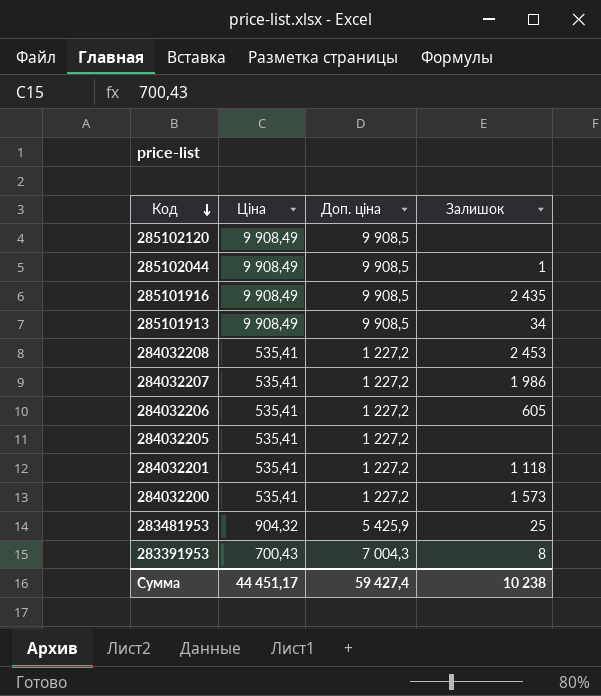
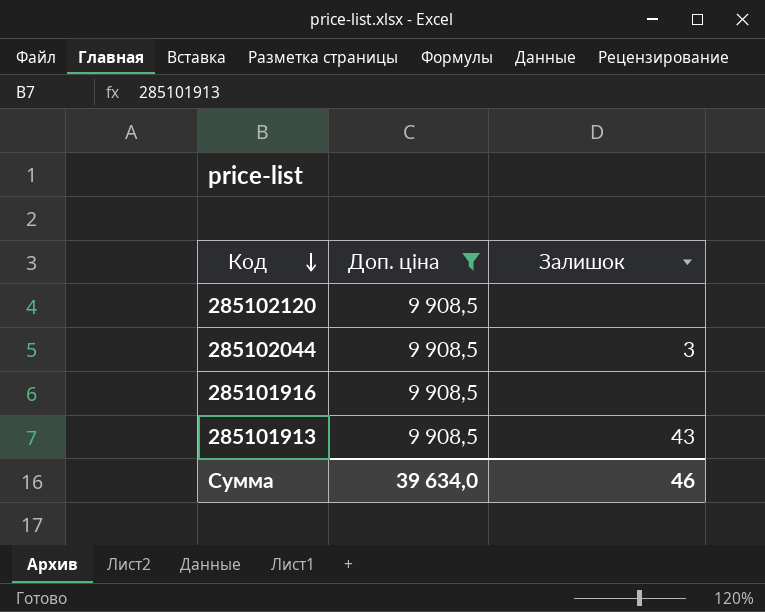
filter: none -> Доп. ціна = 9 908,5
column Ціна | position: 2 -> none
285102044 | Залишок: 1 -> 3
285101916 | Залишок: 2 435 -> none
285101913 | Залишок: 34 -> 43
Сумма | Доп. ціна: 59 427,4 -> 39 634,0
Сумма | Залишок: 10 238 -> 46

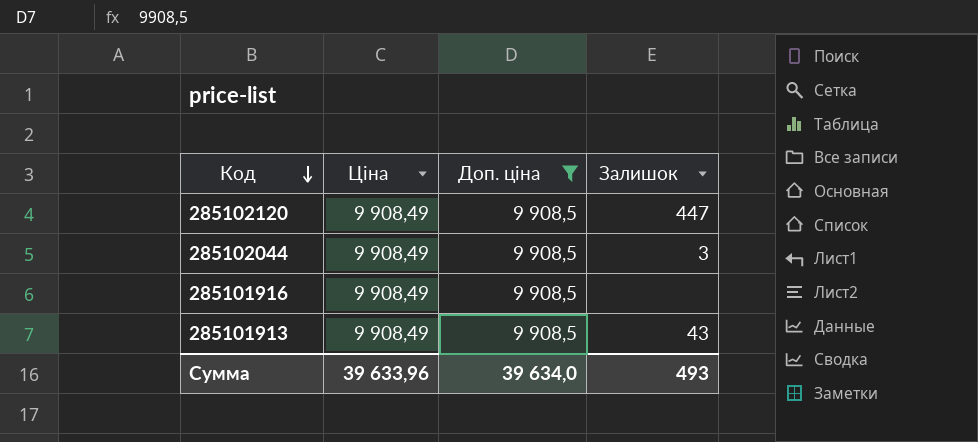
column Ціна | position: none -> 2
285102120 | Залишок: none -> 447
Сумма | Залишок: 46 -> 493

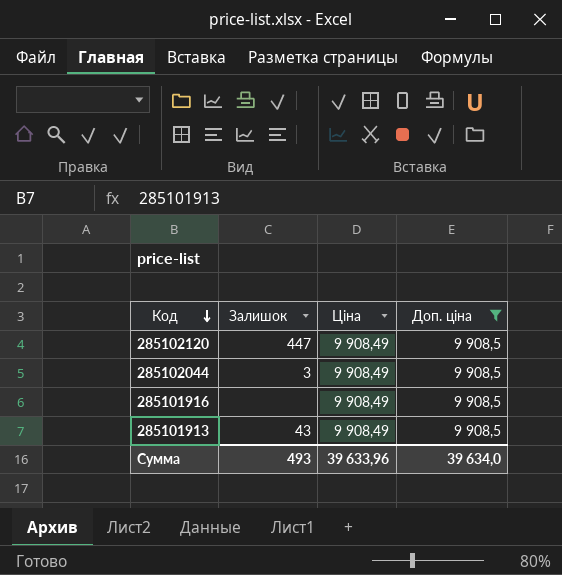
column Залишок | position: 4 -> 2

